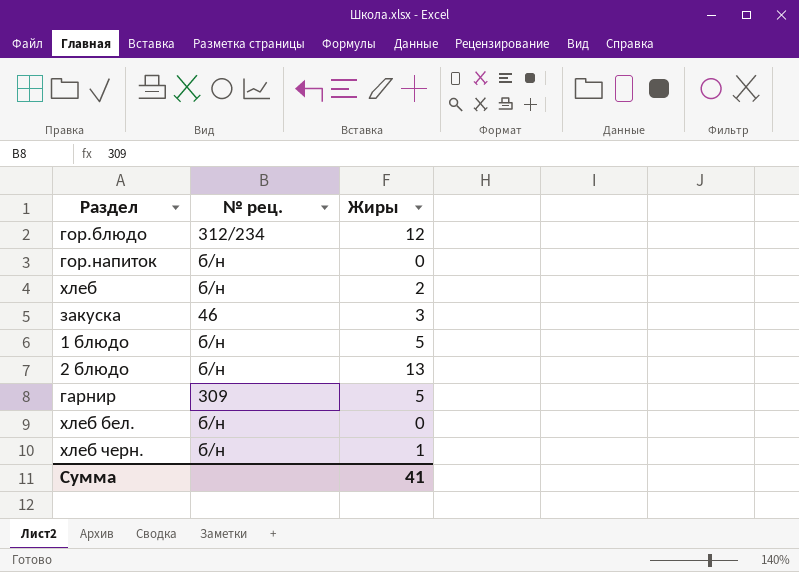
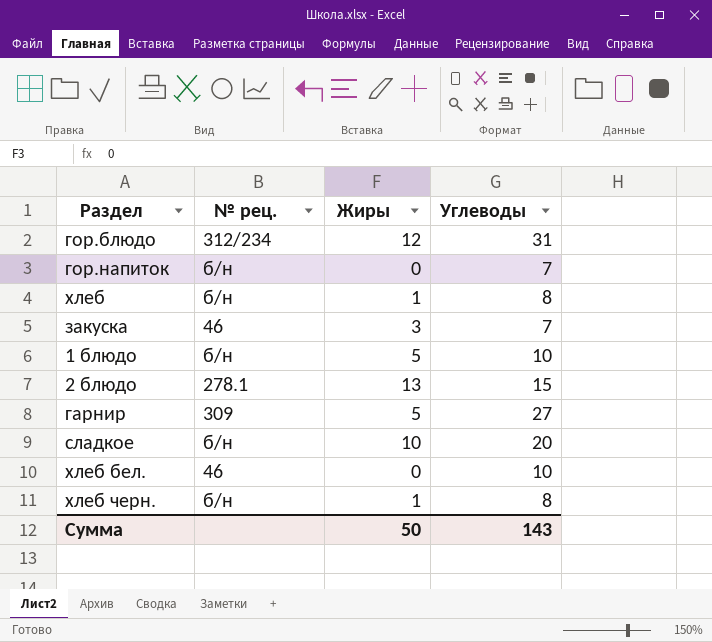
column Углеводы | position: none -> 4
хлеб | Жиры: 2 -> 1
2 блюдо | № рец.: б/н -> 278.1
row сладкое: none -> б/н | 10 | 20
хлеб бел. | № рец.: б/н -> 46
Сумма | Жиры: 41 -> 50

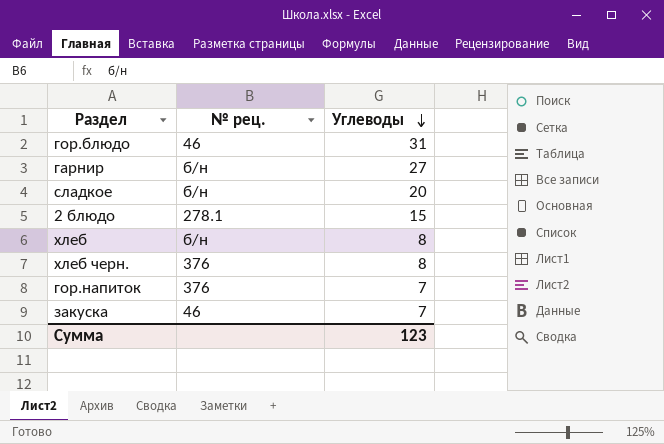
row order: none -> Углеводы descending
column Жиры | position: 3 -> none
row 1 блюдо: б/н | 5 | 10 -> none
row хлеб бел.: 46 | 0 | 10 -> none
гор.блюдо | № рец.: 312/234 -> 46
гарнир | № рец.: 309 -> б/н
хлеб черн. | № рец.: б/н -> 376
гор.напиток | № рец.: б/н -> 376
Сумма | Углеводы: 143 -> 123

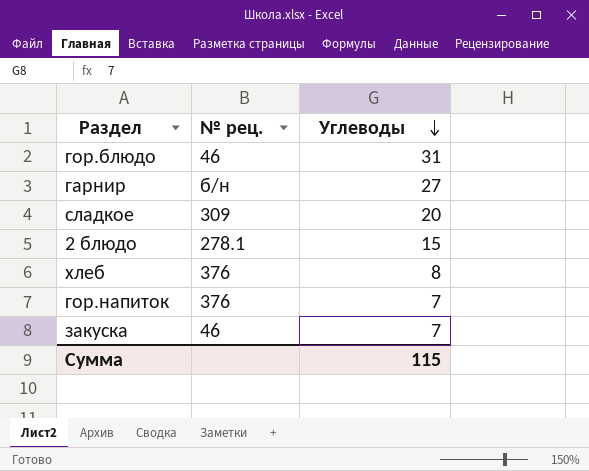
row хлеб черн.: 376 | 8 -> none
сладкое | № рец.: б/н -> 309
хлеб | № рец.: б/н -> 376
Сумма | Углеводы: 123 -> 115

